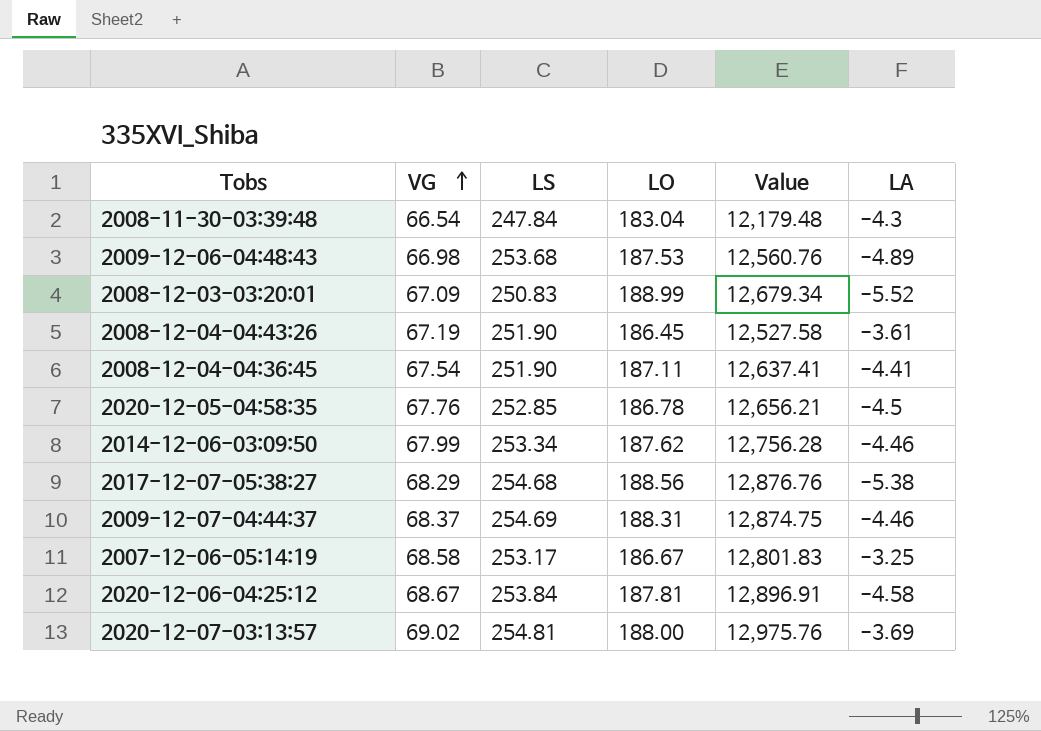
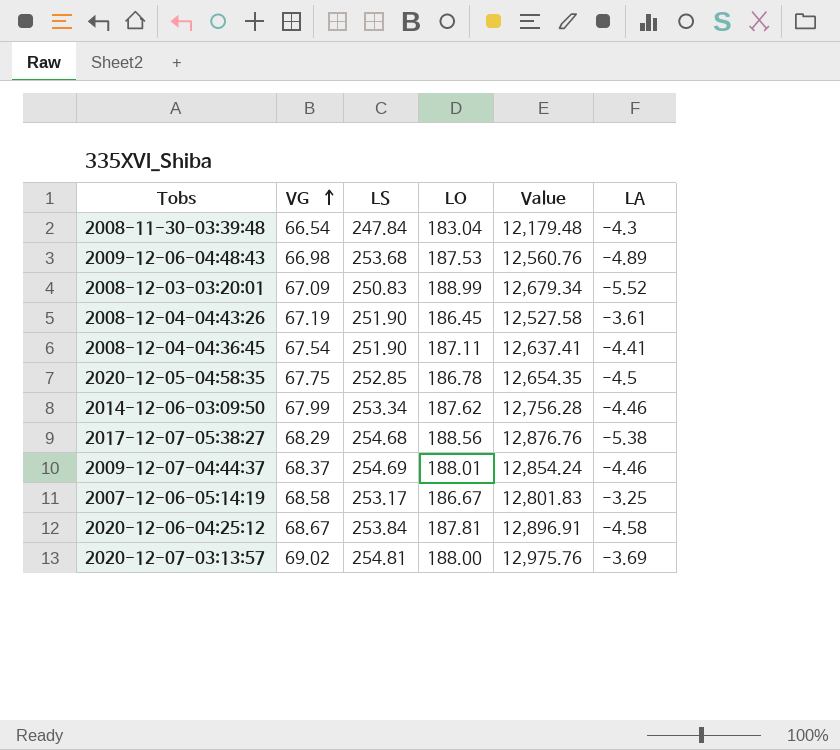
2020-12-05-04:58:35 | VG: 67.76 -> 67.75
2020-12-05-04:58:35 | Value: 12,656.21 -> 12,654.35
2009-12-07-04:44:37 | LO: 188.31 -> 188.01
2009-12-07-04:44:37 | Value: 12,874.75 -> 12,854.24

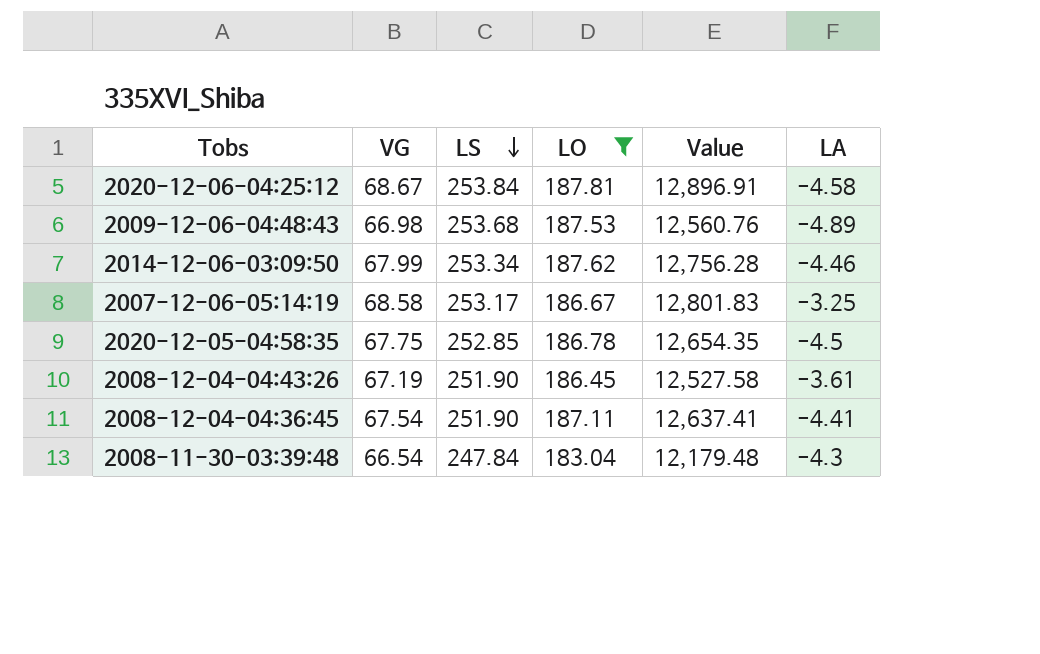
filter: none -> LO <= 187.81
row order: VG ascending -> LS descending

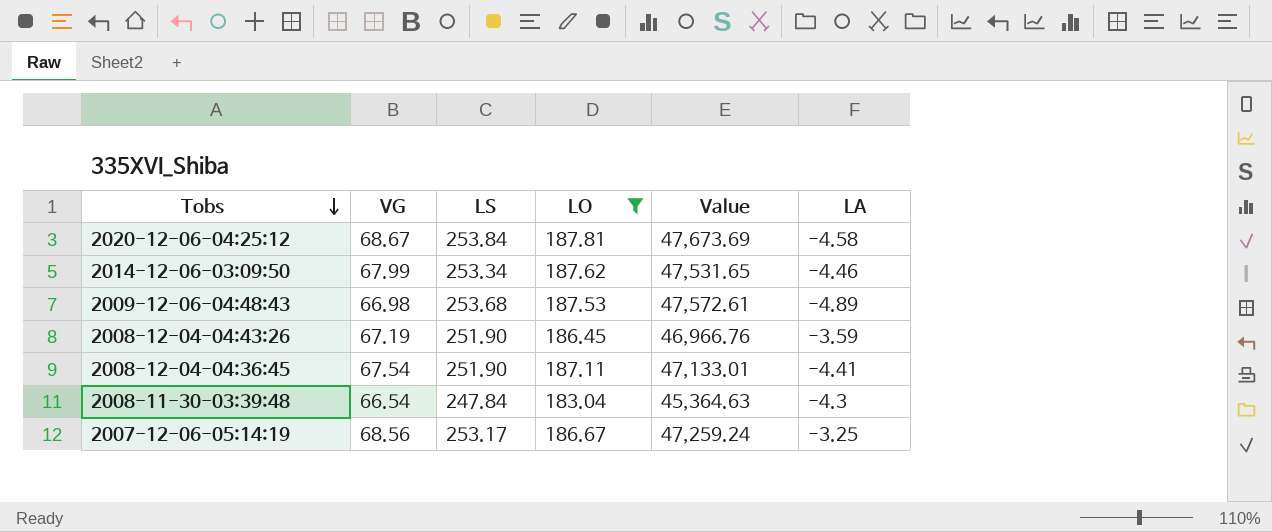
row order: LS descending -> Tobs descending
column Value | formula: [VG] * [LO] -> [LS] * [LO]
row 2020-12-05-04:58:35: 67.75 | 252.85 | 186.78 | 12,654.35 | -4.5 -> none
2008-12-04-04:43:26 | LA: -3.61 -> -3.59
2007-12-06-05:14:19 | VG: 68.58 -> 68.56

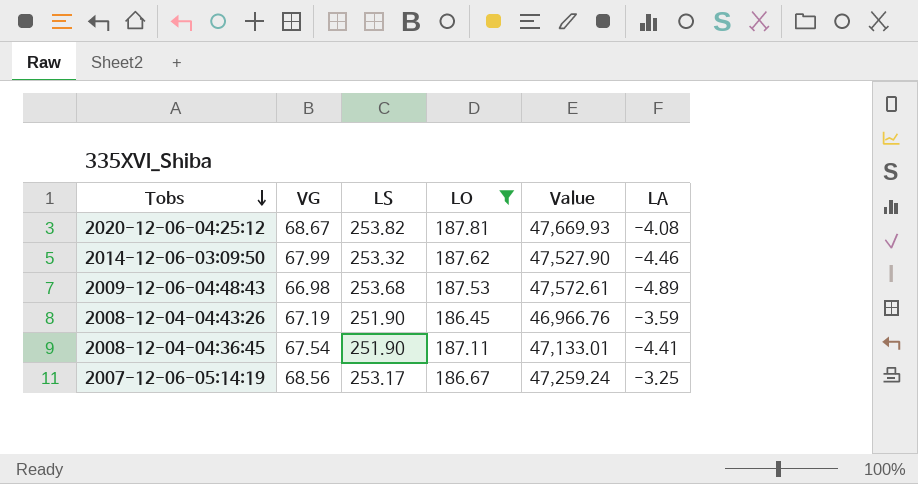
row 2008-11-30-03:39:48: 66.54 | 247.84 | 183.04 | 45,364.63 | -4.3 -> none
2020-12-06-04:25:12 | LS: 253.84 -> 253.82
2020-12-06-04:25:12 | Value: 47,673.69 -> 47,669.93
2020-12-06-04:25:12 | LA: -4.58 -> -4.08
2014-12-06-03:09:50 | LS: 253.34 -> 253.32
2014-12-06-03:09:50 | Value: 47,531.65 -> 47,527.90

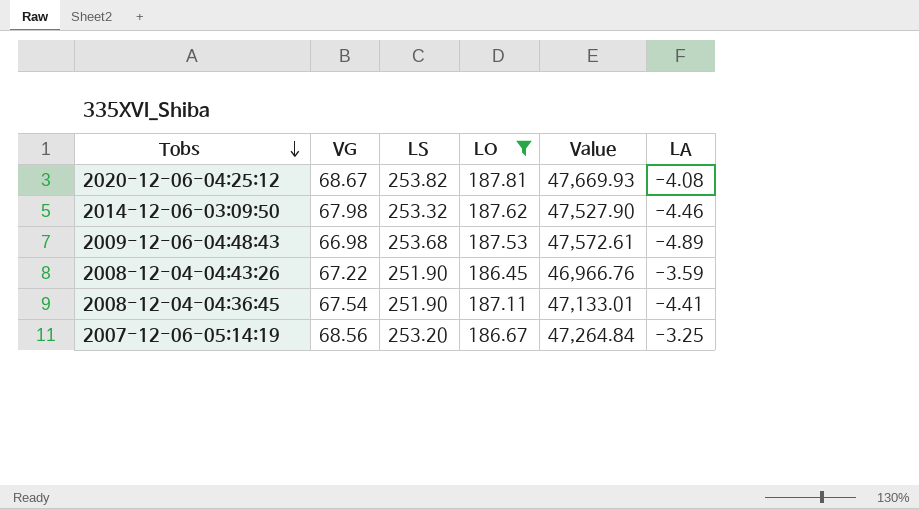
2014-12-06-03:09:50 | VG: 67.99 -> 67.98
2008-12-04-04:43:26 | VG: 67.19 -> 67.22
2007-12-06-05:14:19 | LS: 253.17 -> 253.20
2007-12-06-05:14:19 | Value: 47,259.24 -> 47,264.84

